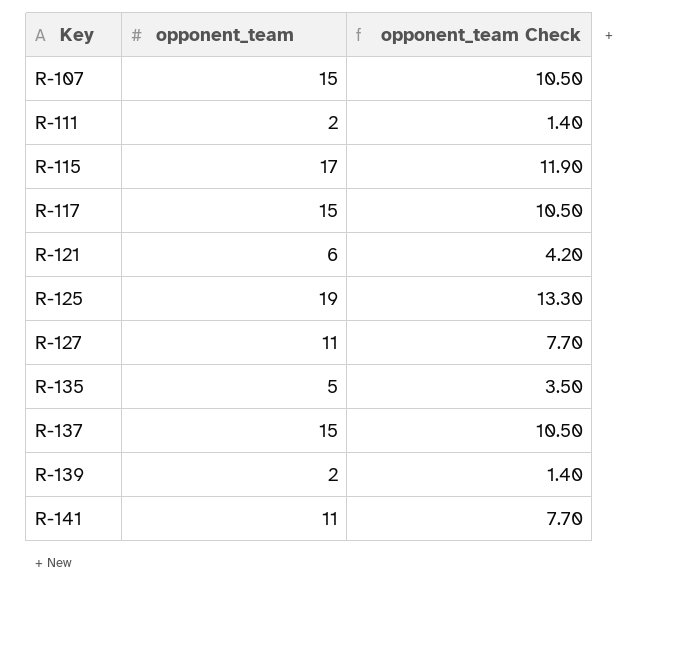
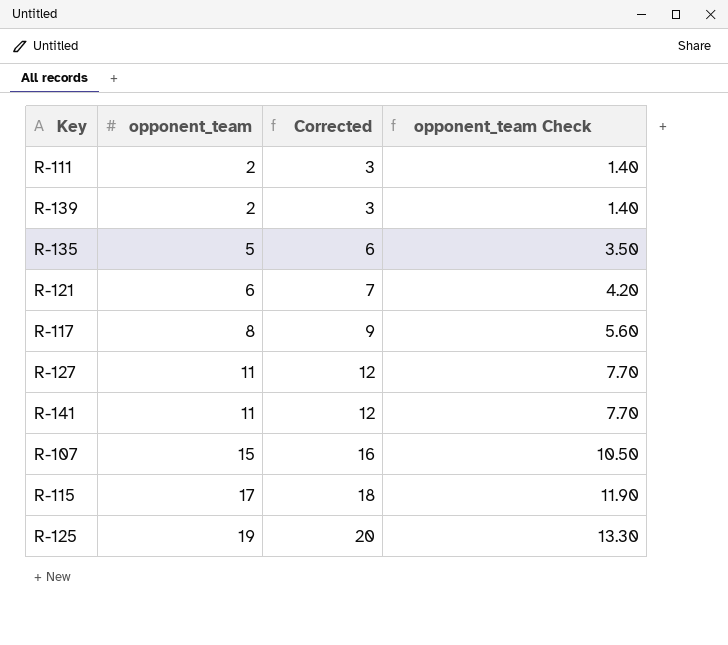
row order: Key ascending -> opponent_team ascending
column Corrected | formula: none -> [opponent_team] + 1
row R-137: 15 | 10.50 -> none
R-117 | opponent_team: 15 -> 8
R-117 | opponent_team Check: 10.50 -> 5.60

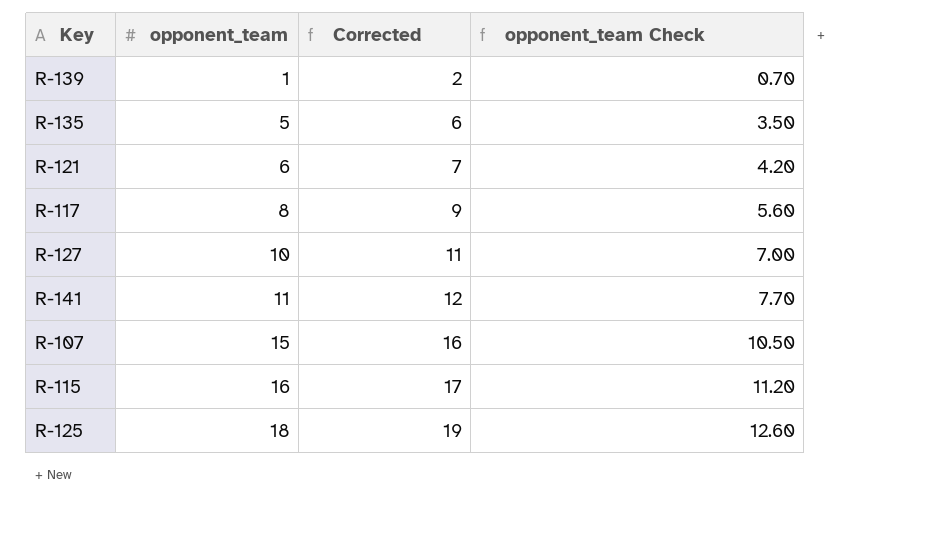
row R-111: 2 | 3 | 1.40 -> none
R-139 | opponent_team: 2 -> 1
R-139 | Corrected: 3 -> 2
R-139 | opponent_team Check: 1.40 -> 0.70
R-127 | opponent_team: 11 -> 10
R-127 | Corrected: 12 -> 11
R-127 | opponent_team Check: 7.70 -> 7.00
R-115 | opponent_team: 17 -> 16
R-115 | Corrected: 18 -> 17
R-115 | opponent_team Check: 11.90 -> 11.20
R-125 | opponent_team: 19 -> 18
R-125 | Corrected: 20 -> 19
R-125 | opponent_team Check: 13.30 -> 12.60

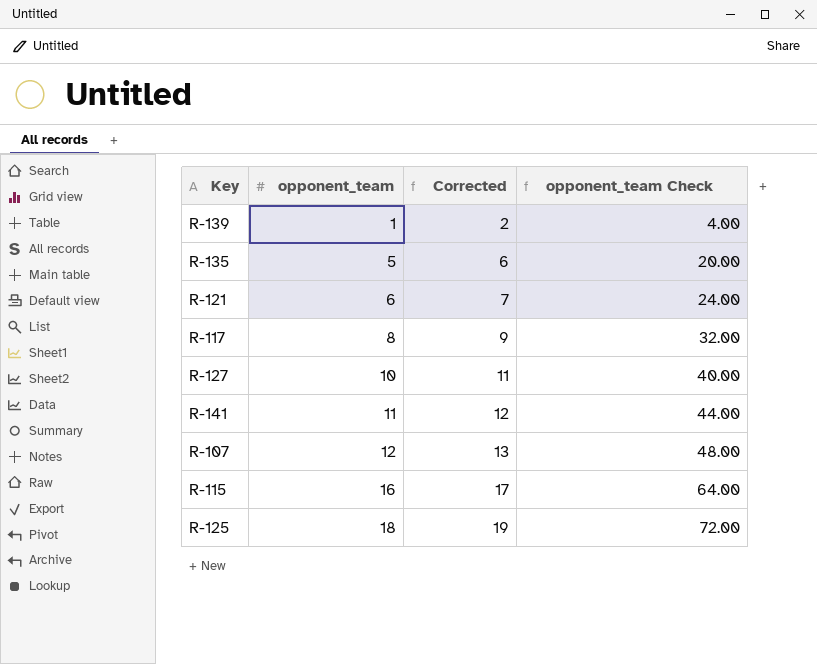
column opponent_team Check | formula: [opponent_team] * 0.7 -> [opponent_team] * 4
R-107 | opponent_team: 15 -> 12
R-107 | Corrected: 16 -> 13

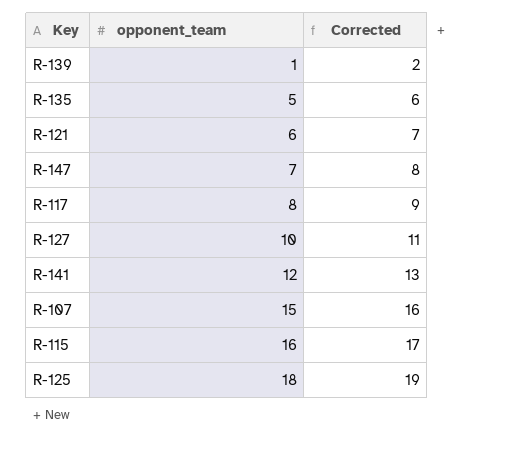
column opponent_team Check | formula: [opponent_team] * 4 -> none
row R-147: none -> 7 | 8
R-141 | opponent_team: 11 -> 12
R-141 | Corrected: 12 -> 13
R-107 | opponent_team: 12 -> 15
R-107 | Corrected: 13 -> 16

